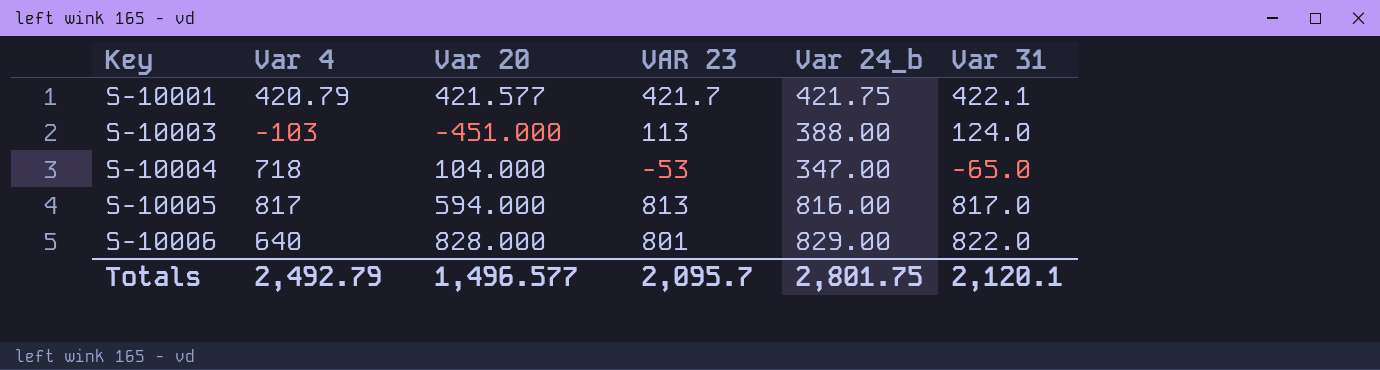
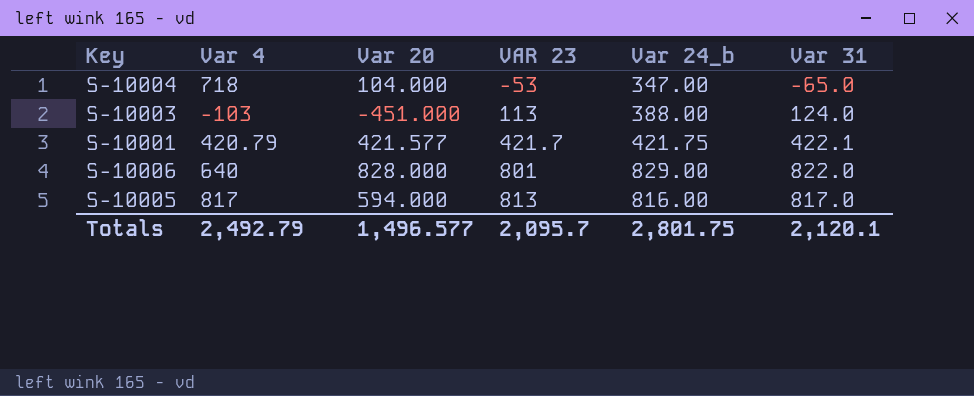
row order: Key ascending -> VAR 23 ascending

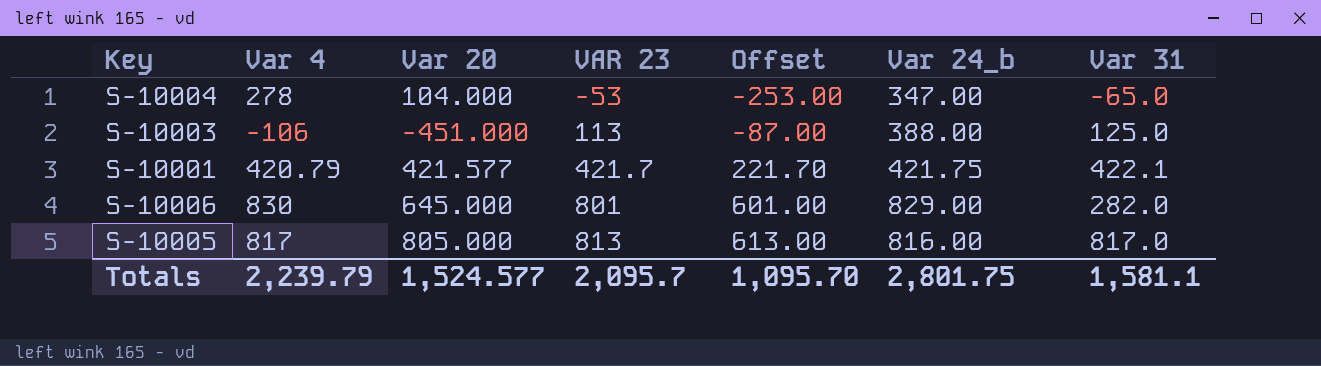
column Offset | formula: none -> [VAR 23] - 200
S-10004 | Var 4: 718 -> 278
S-10003 | Var 4: -103 -> -106
S-10003 | Var 31: 124.0 -> 125.0
S-10006 | Var 4: 640 -> 830
S-10006 | Var 20: 828.000 -> 645.000
S-10006 | Var 31: 822.0 -> 282.0
S-10005 | Var 20: 594.000 -> 805.000
Totals | Var 4: 2,492.79 -> 2,239.79
Totals | Var 20: 1,496.577 -> 1,524.577
Totals | Var 31: 2,120.1 -> 1,581.1

